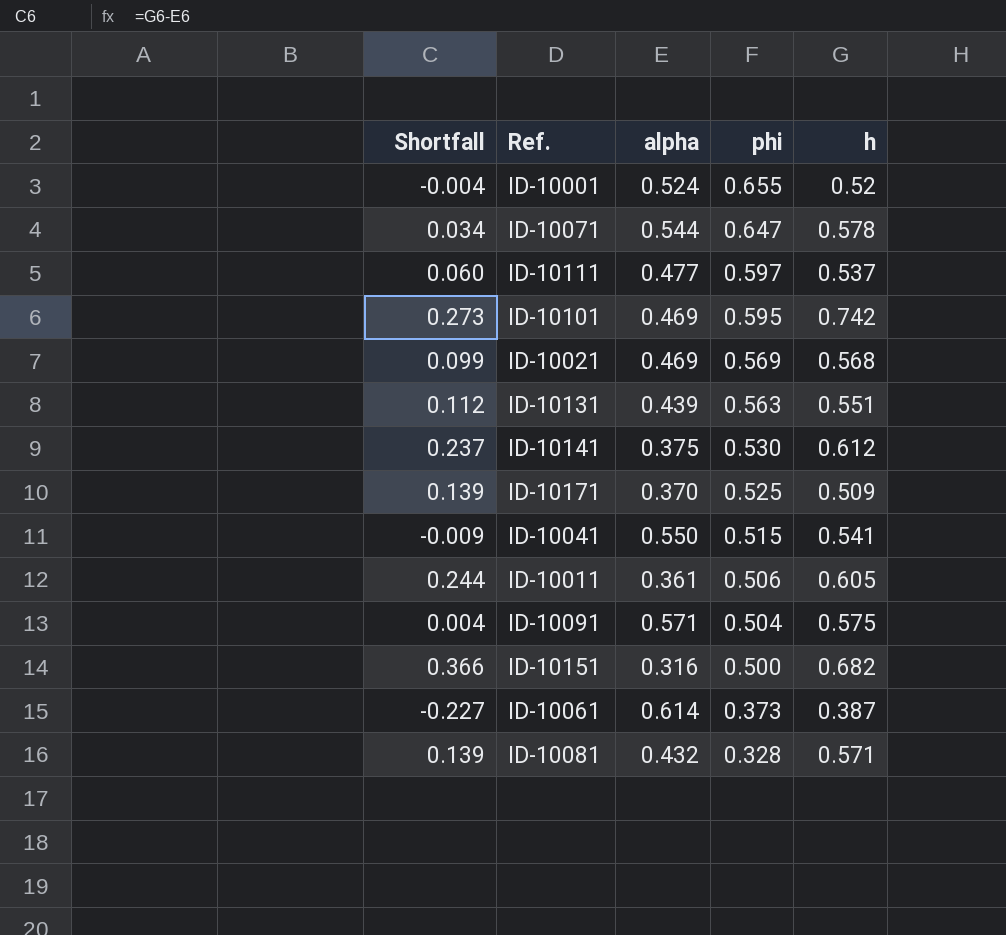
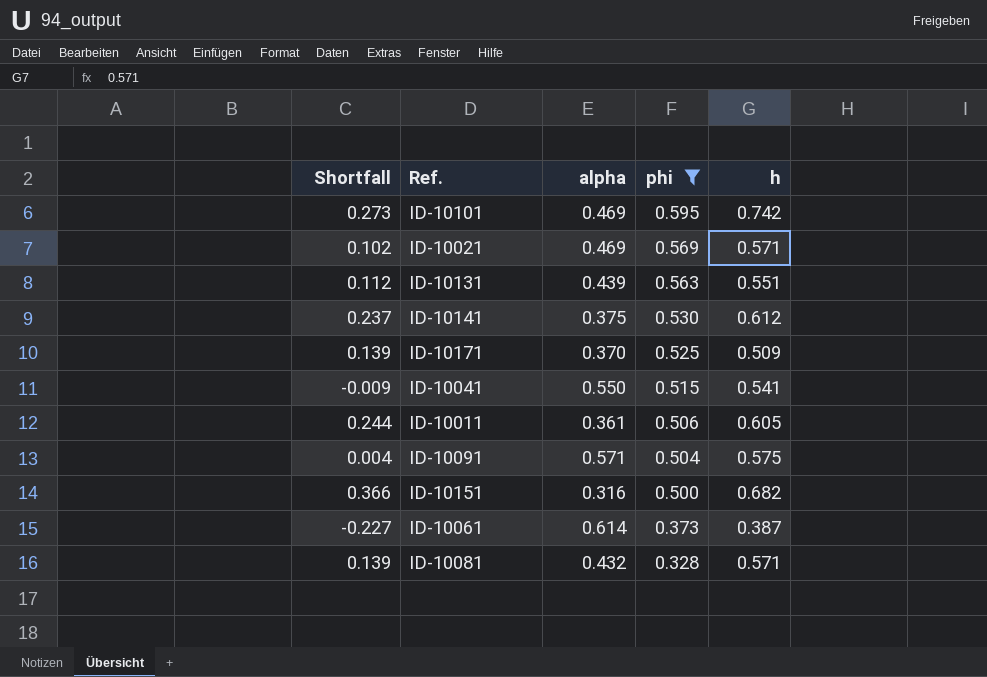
filter: none -> phi <= 0.595
ID-10021 | Shortfall: 0.099 -> 0.102
ID-10021 | h: 0.568 -> 0.571

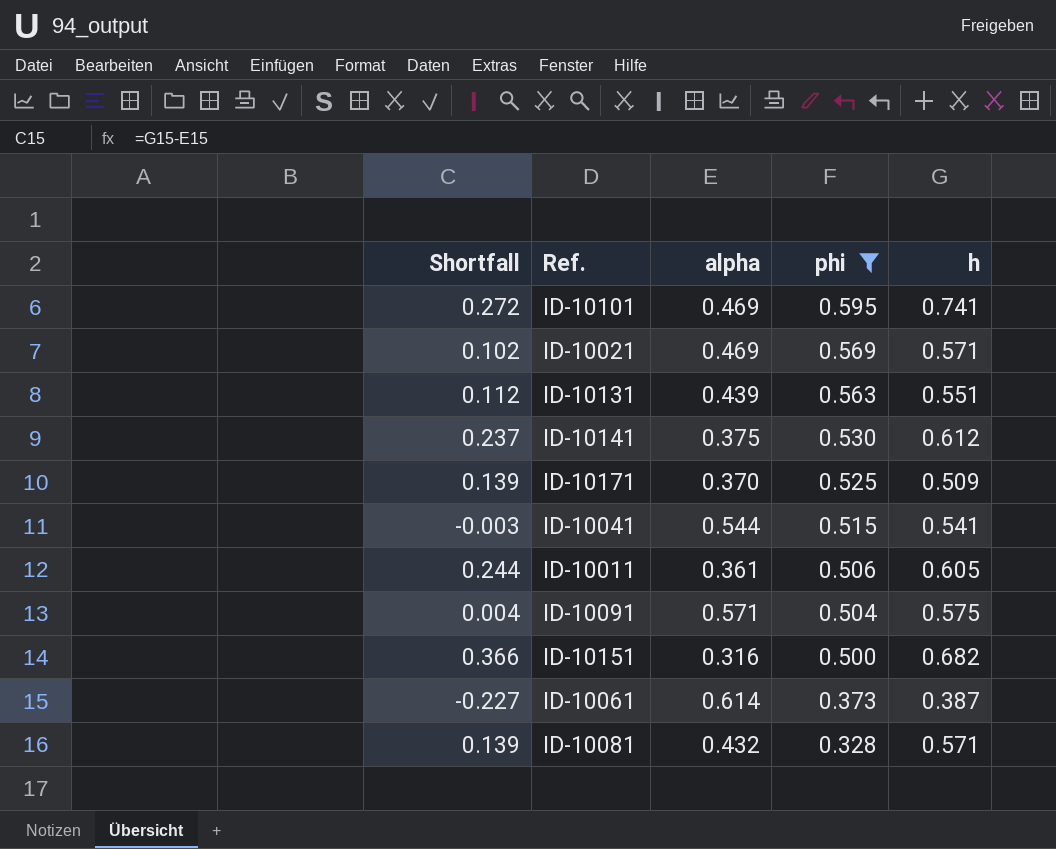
ID-10101 | Shortfall: 0.273 -> 0.272
ID-10101 | h: 0.742 -> 0.741
ID-10041 | Shortfall: -0.009 -> -0.003
ID-10041 | alpha: 0.550 -> 0.544

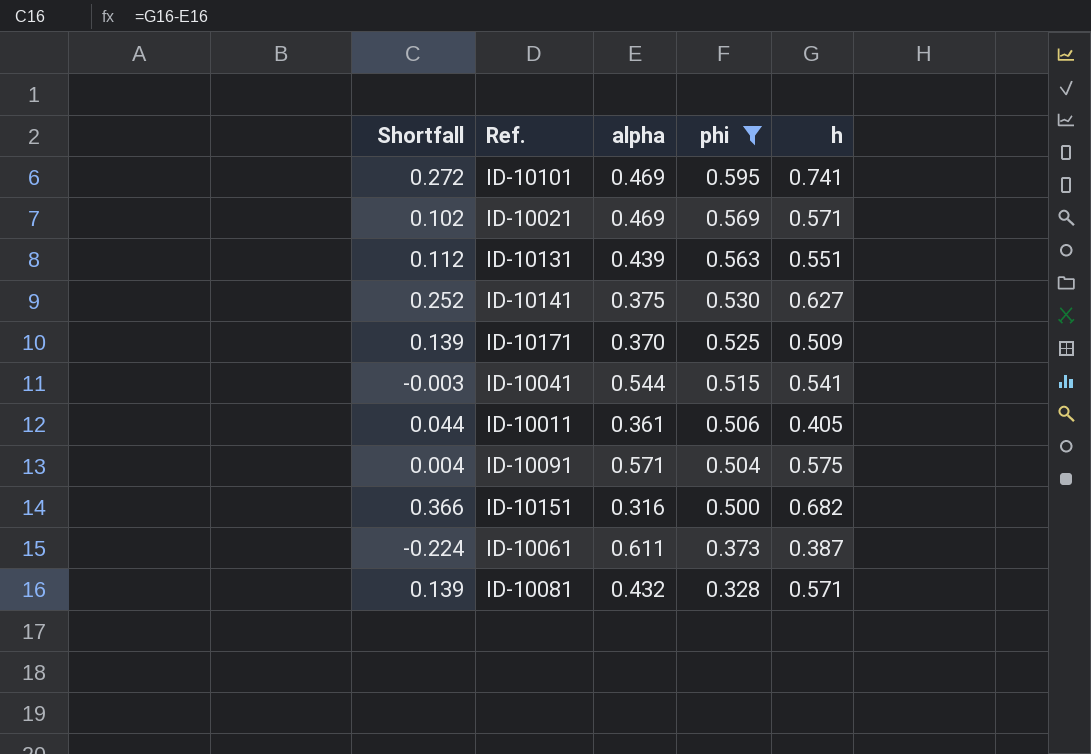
ID-10141 | Shortfall: 0.237 -> 0.252
ID-10141 | h: 0.612 -> 0.627
ID-10011 | Shortfall: 0.244 -> 0.044
ID-10011 | h: 0.605 -> 0.405
ID-10061 | Shortfall: -0.227 -> -0.224
ID-10061 | alpha: 0.614 -> 0.611

